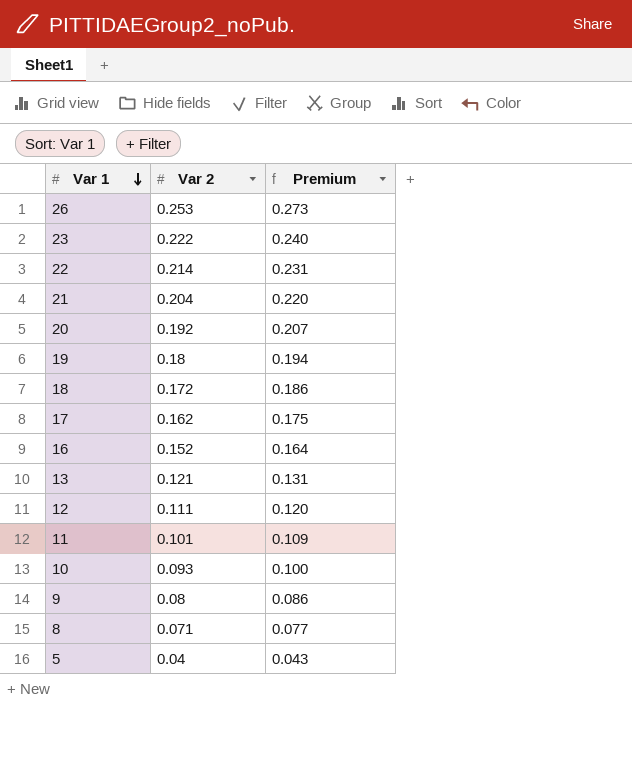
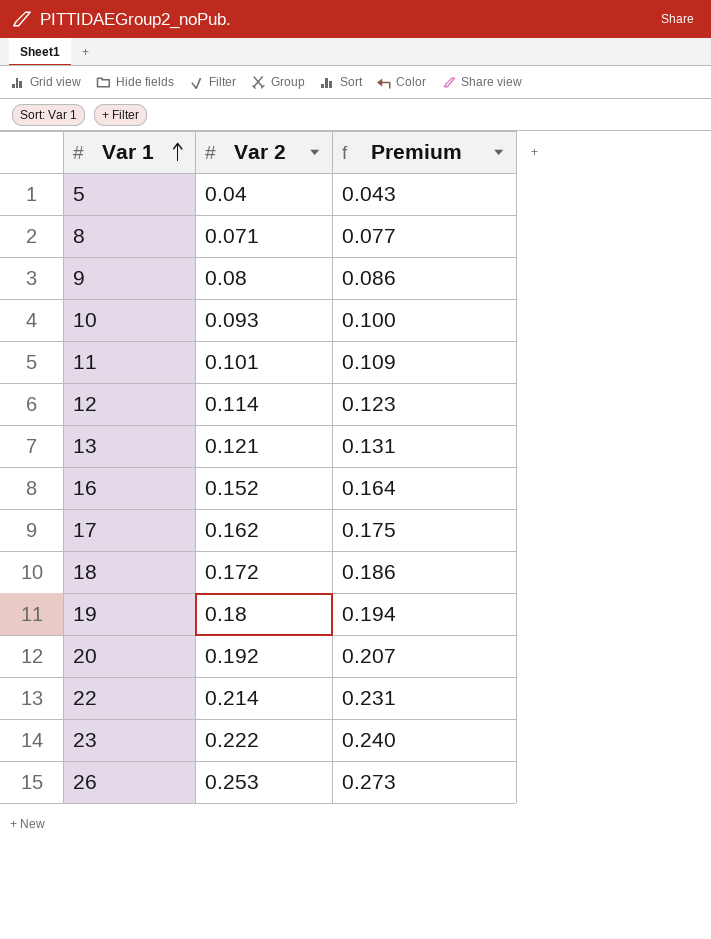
row order: Var 1 descending -> Var 1 ascending
row 21: 0.204 | 0.220 -> none
12 | Var 2: 0.111 -> 0.114
12 | Premium: 0.120 -> 0.123

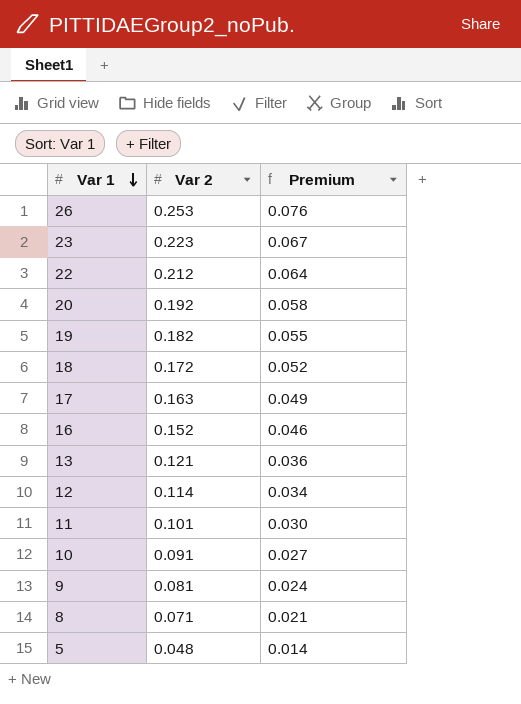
row order: Var 1 ascending -> Var 1 descending
column Premium | formula: [Var 2] * 1.08 -> [Var 2] * 0.3
23 | Var 2: 0.222 -> 0.223
22 | Var 2: 0.214 -> 0.212
19 | Var 2: 0.18 -> 0.182
17 | Var 2: 0.162 -> 0.163
10 | Var 2: 0.093 -> 0.091
9 | Var 2: 0.08 -> 0.081
5 | Var 2: 0.04 -> 0.048

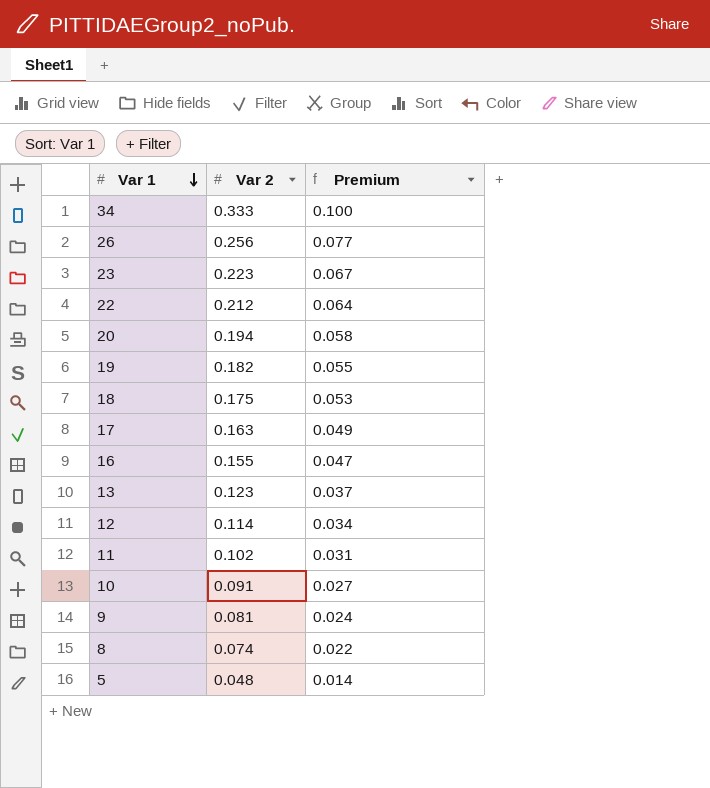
row 34: none -> 0.333 | 0.100
26 | Var 2: 0.253 -> 0.256
26 | Premium: 0.076 -> 0.077
20 | Var 2: 0.192 -> 0.194
18 | Var 2: 0.172 -> 0.175
18 | Premium: 0.052 -> 0.053
16 | Var 2: 0.152 -> 0.155
16 | Premium: 0.046 -> 0.047
13 | Var 2: 0.121 -> 0.123
13 | Premium: 0.036 -> 0.037
11 | Var 2: 0.101 -> 0.102
11 | Premium: 0.030 -> 0.031
8 | Var 2: 0.071 -> 0.074
8 | Premium: 0.021 -> 0.022

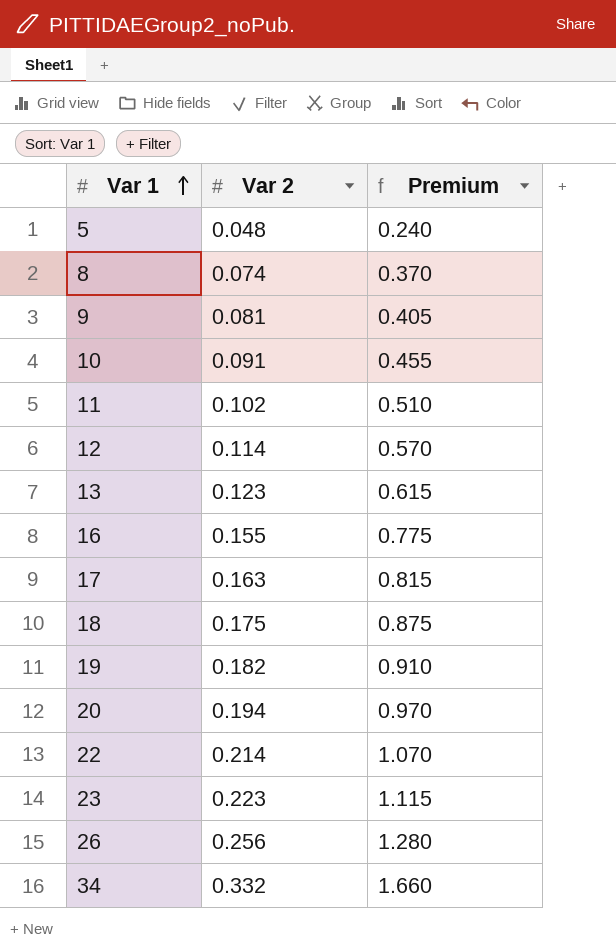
row order: Var 1 descending -> Var 1 ascending
column Premium | formula: [Var 2] * 0.3 -> [Var 2] * 5
22 | Var 2: 0.212 -> 0.214
34 | Var 2: 0.333 -> 0.332

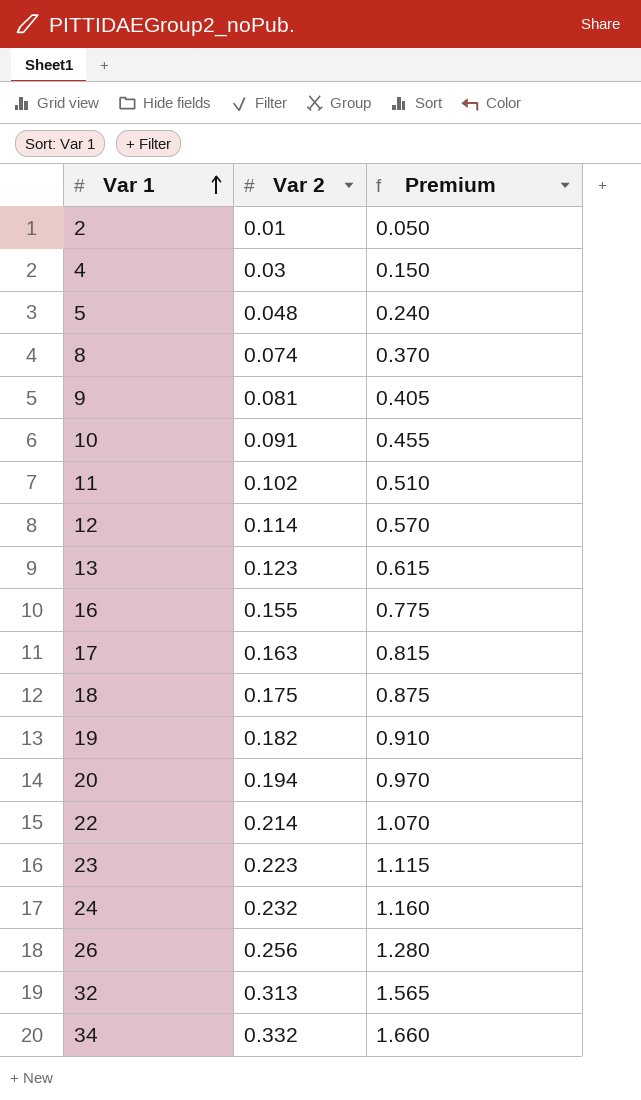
row 2: none -> 0.01 | 0.050
row 4: none -> 0.03 | 0.150
row 24: none -> 0.232 | 1.160
row 32: none -> 0.313 | 1.565

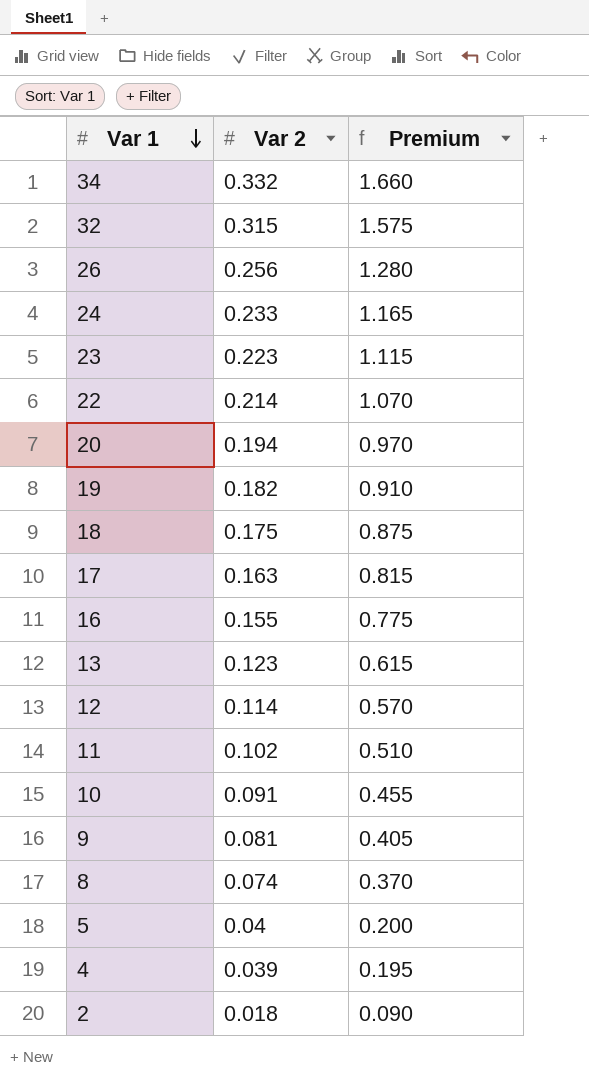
row order: Var 1 ascending -> Var 1 descending
32 | Var 2: 0.313 -> 0.315
32 | Premium: 1.565 -> 1.575
24 | Var 2: 0.232 -> 0.233
24 | Premium: 1.160 -> 1.165
5 | Var 2: 0.048 -> 0.04
5 | Premium: 0.240 -> 0.200
4 | Var 2: 0.03 -> 0.039
4 | Premium: 0.150 -> 0.195
2 | Var 2: 0.01 -> 0.018
2 | Premium: 0.050 -> 0.090

